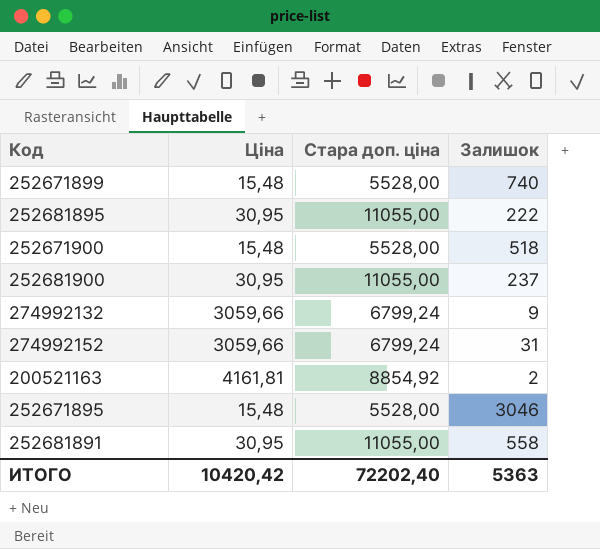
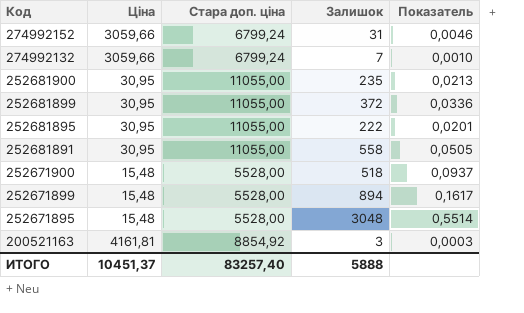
row order: none -> Код descending
column Показатель | formula: none -> [Залишок] / [Стара доп. ціна]
274992132 | Залишок: 9 -> 7
252681900 | Залишок: 237 -> 235
row 252681899: none -> 30,95 | 11055,00 | 372 | 0,0336
252671899 | Залишок: 740 -> 894
252671895 | Залишок: 3046 -> 3048
200521163 | Залишок: 2 -> 3
ИТОГО | Ціна: 10420,42 -> 10451,37
ИТОГО | Стара доп. ціна: 72202,40 -> 83257,40
ИТОГО | Залишок: 5363 -> 5888

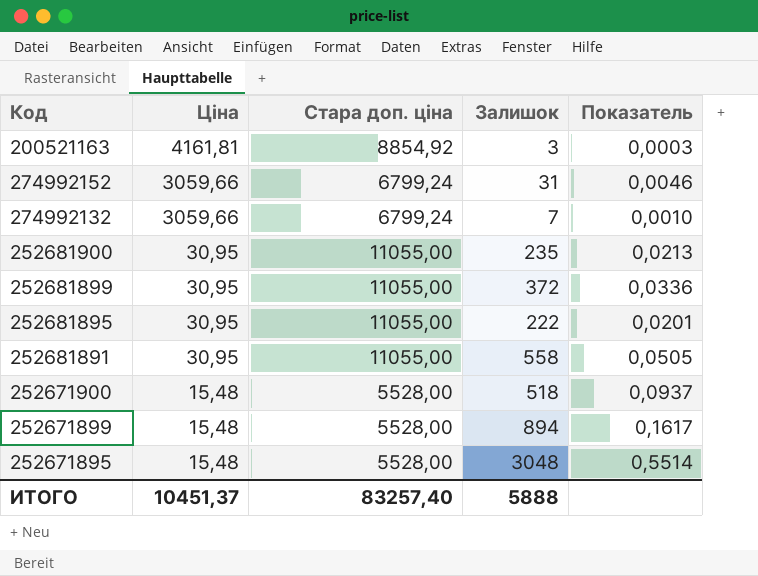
row order: Код descending -> Ціна descending

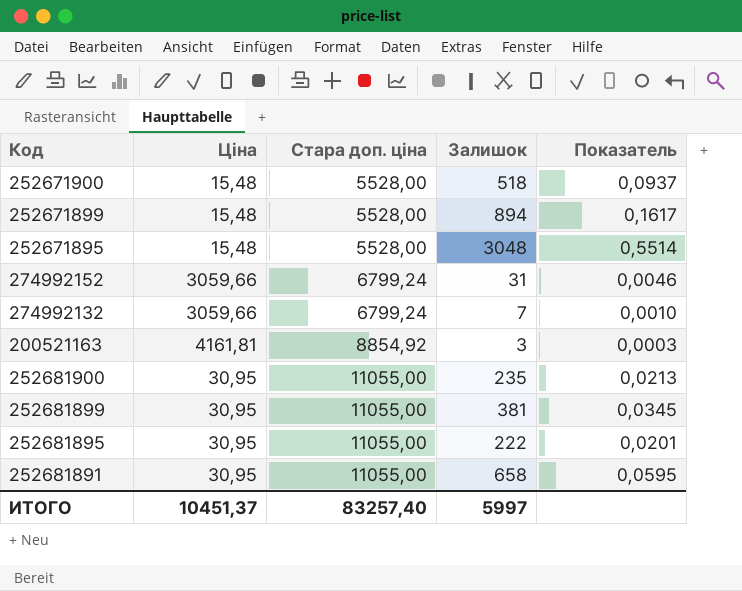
row order: Ціна descending -> Стара доп. ціна ascending
252681899 | Залишок: 372 -> 381
252681899 | Показатель: 0,0336 -> 0,0345
252681891 | Залишок: 558 -> 658
252681891 | Показатель: 0,0505 -> 0,0595
ИТОГО | Залишок: 5888 -> 5997

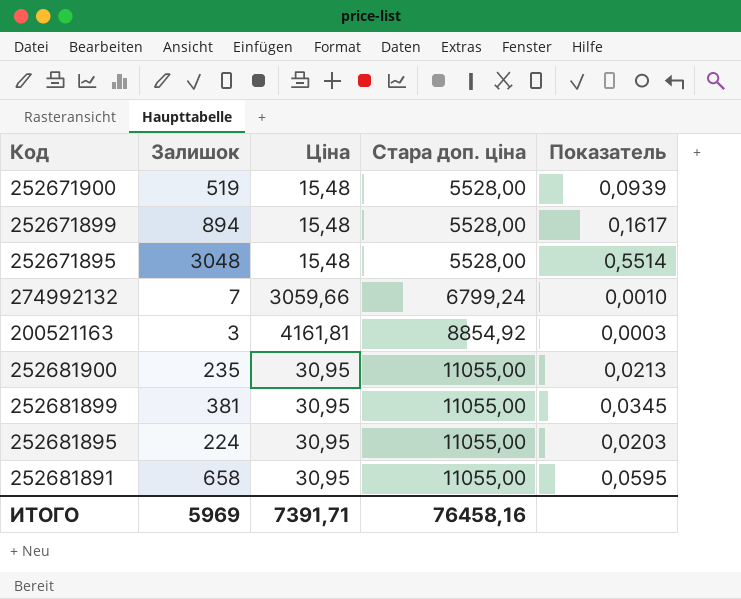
column Залишок | position: 4 -> 2
row 274992152: 3059,66 | 6799,24 | 31 | 0,0046 -> none
252671900 | Залишок: 518 -> 519
252671900 | Показатель: 0,0937 -> 0,0939
252681895 | Залишок: 222 -> 224
252681895 | Показатель: 0,0201 -> 0,0203
ИТОГО | Залишок: 5997 -> 5969
ИТОГО | Ціна: 10451,37 -> 7391,71
ИТОГО | Стара доп. ціна: 83257,40 -> 76458,16

